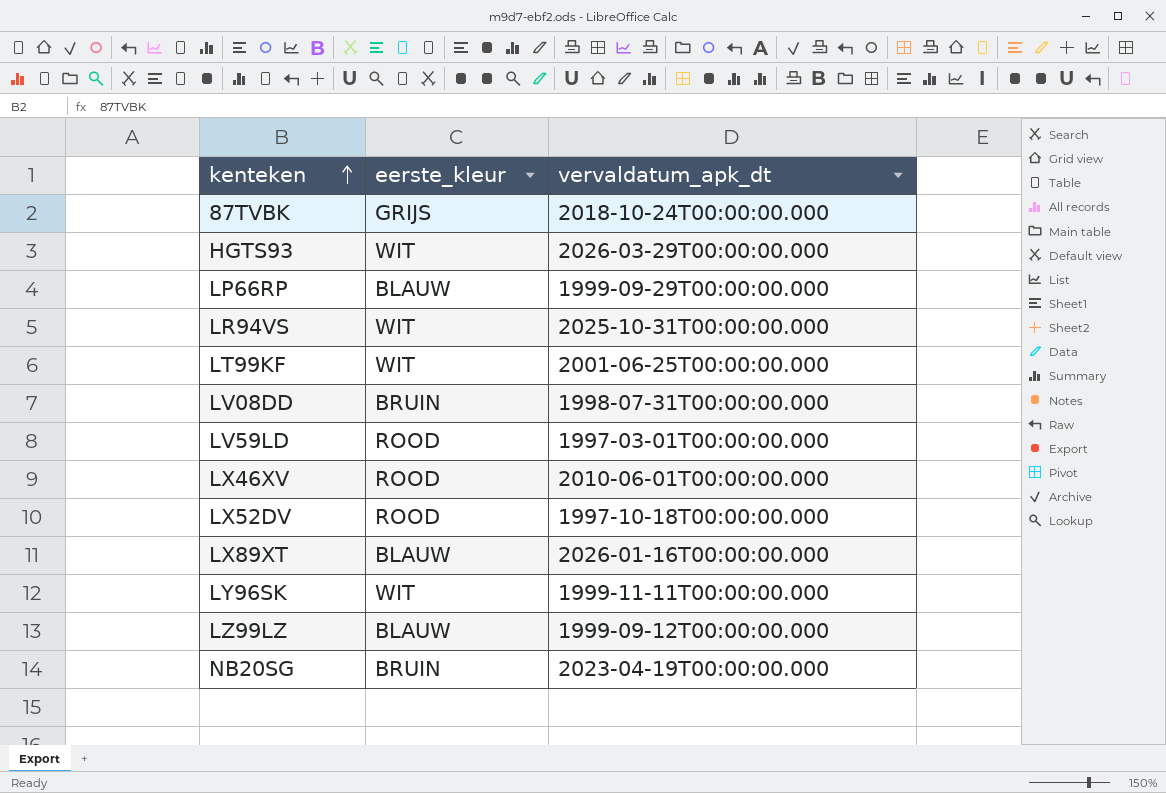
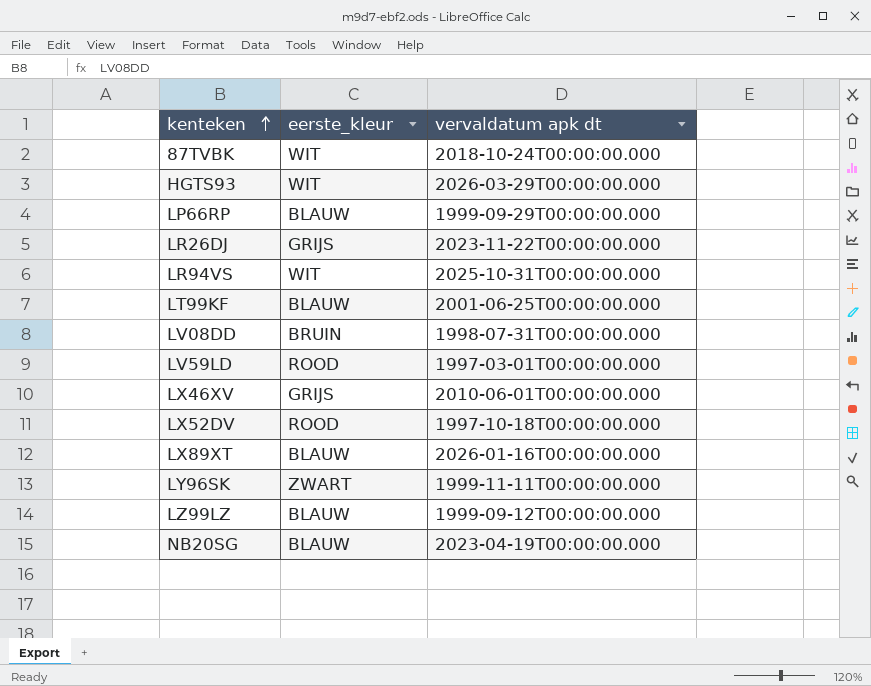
column name: vervaldatum_apk_dt -> vervaldatum apk dt
87TVBK | eerste_kleur: GRIJS -> WIT
row LR26DJ: none -> GRIJS | 2023-11-22T00:00:00.000
LT99KF | eerste_kleur: WIT -> BLAUW
LX46XV | eerste_kleur: ROOD -> GRIJS
LY96SK | eerste_kleur: WIT -> ZWART
NB20SG | eerste_kleur: BRUIN -> BLAUW

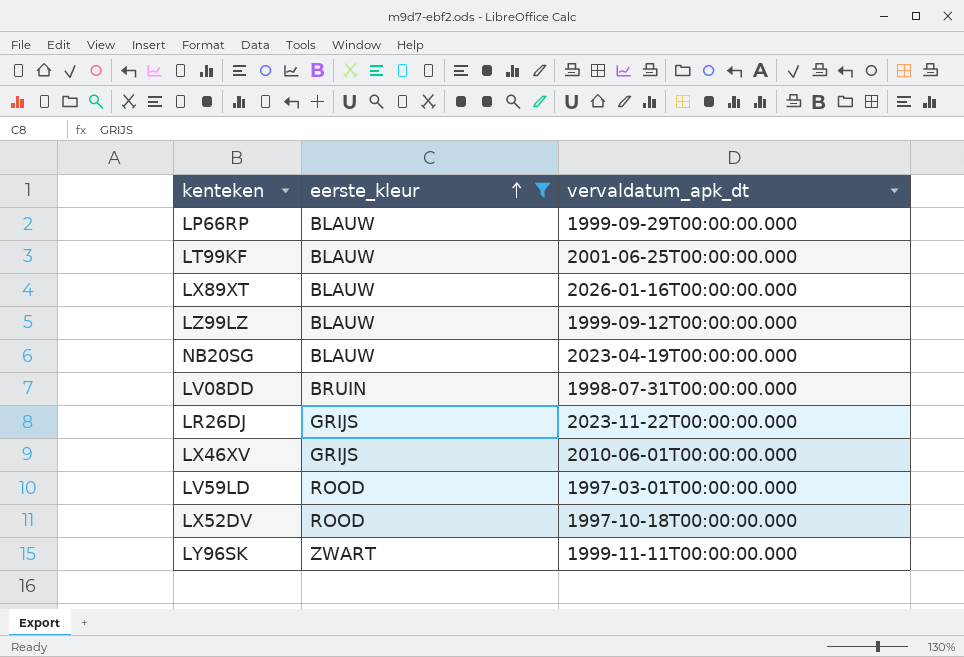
filter: none -> eerste_kleur != WIT
row order: kenteken ascending -> eerste_kleur ascending
column name: vervaldatum apk dt -> vervaldatum_apk_dt

